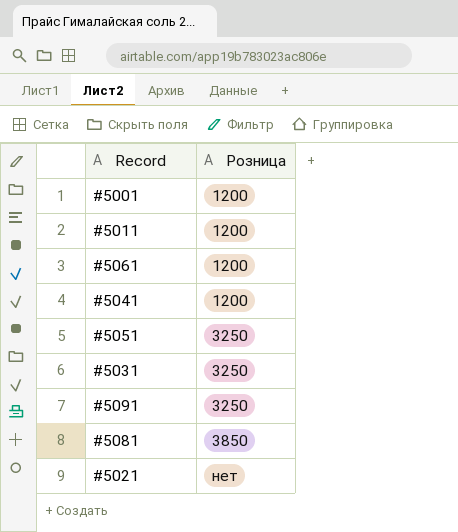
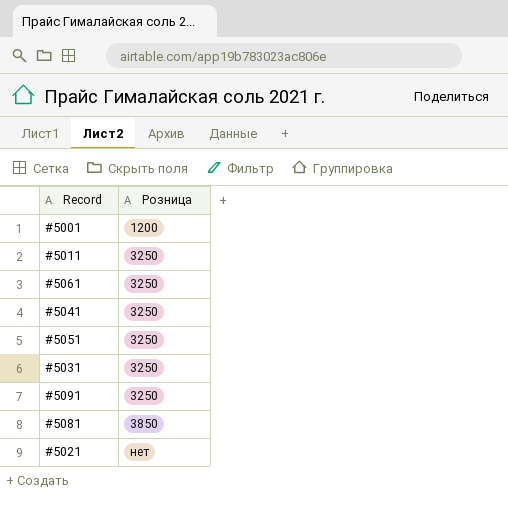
#5011 | Розница: 1200 -> 3250
#5061 | Розница: 1200 -> 3250
#5041 | Розница: 1200 -> 3250

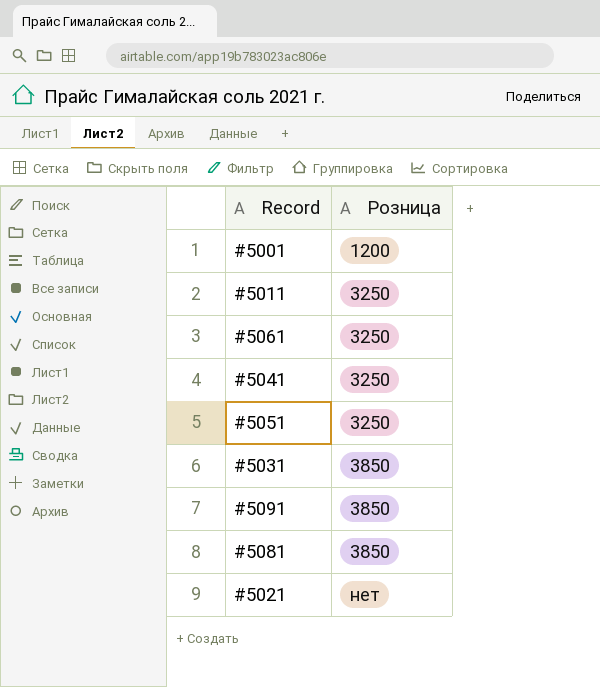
#5031 | Розница: 3250 -> 3850
#5091 | Розница: 3250 -> 3850

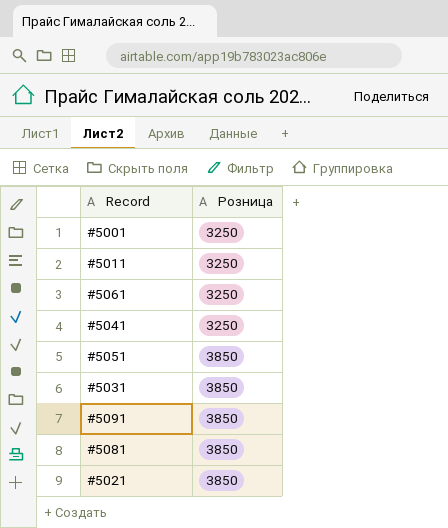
#5001 | Розница: 1200 -> 3250
#5051 | Розница: 3250 -> 3850
#5021 | Розница: нет -> 3850

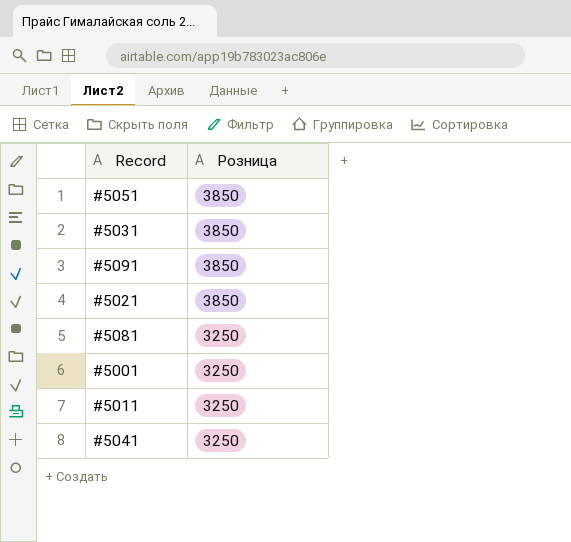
row order: Розница ascending -> Розница descending
row #5061: 3250 -> none
#5081 | Розница: 3850 -> 3250

